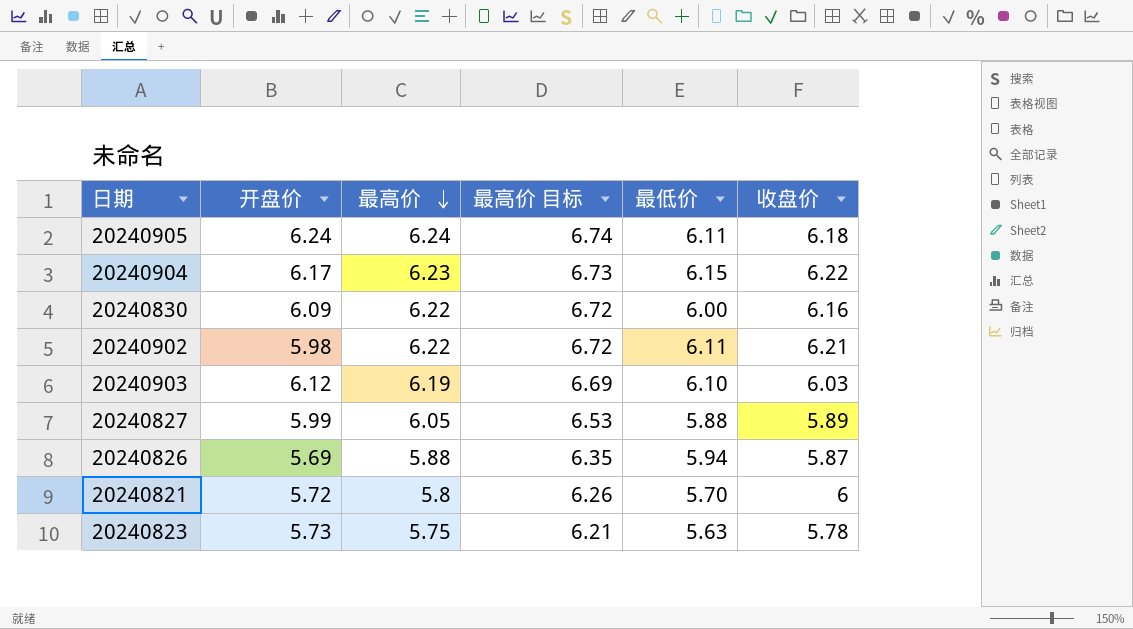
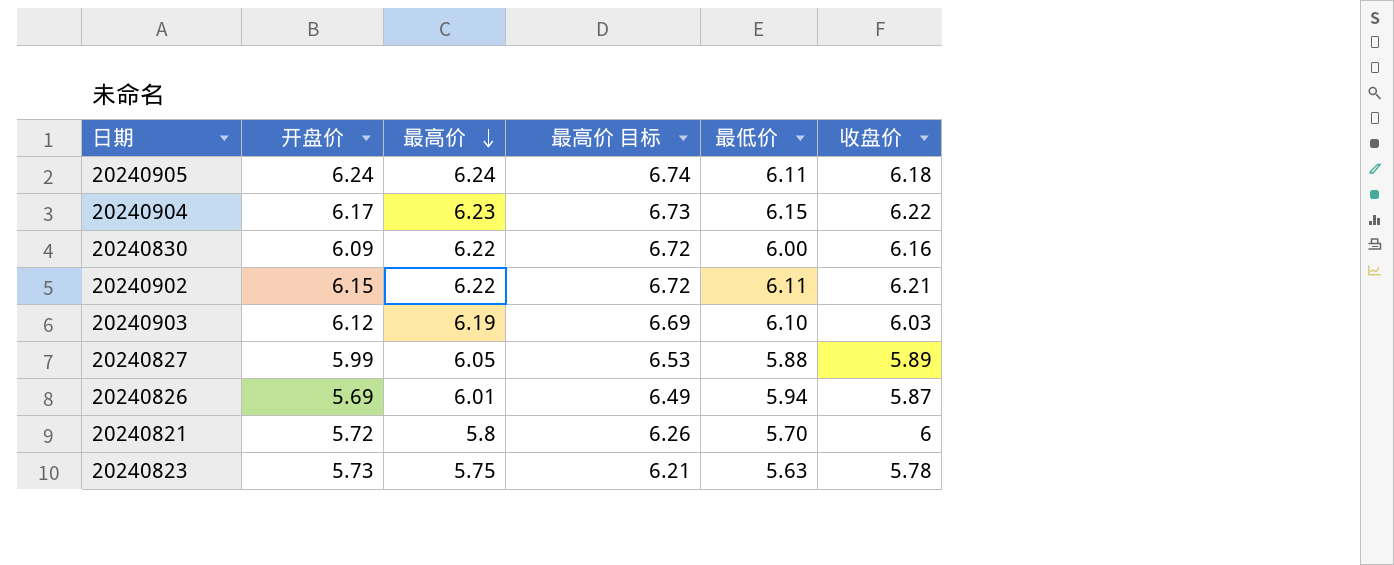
20240902 | 开盘价: 5.98 -> 6.15
20240826 | 最高价: 5.88 -> 6.01
20240826 | 最高价 目标: 6.35 -> 6.49

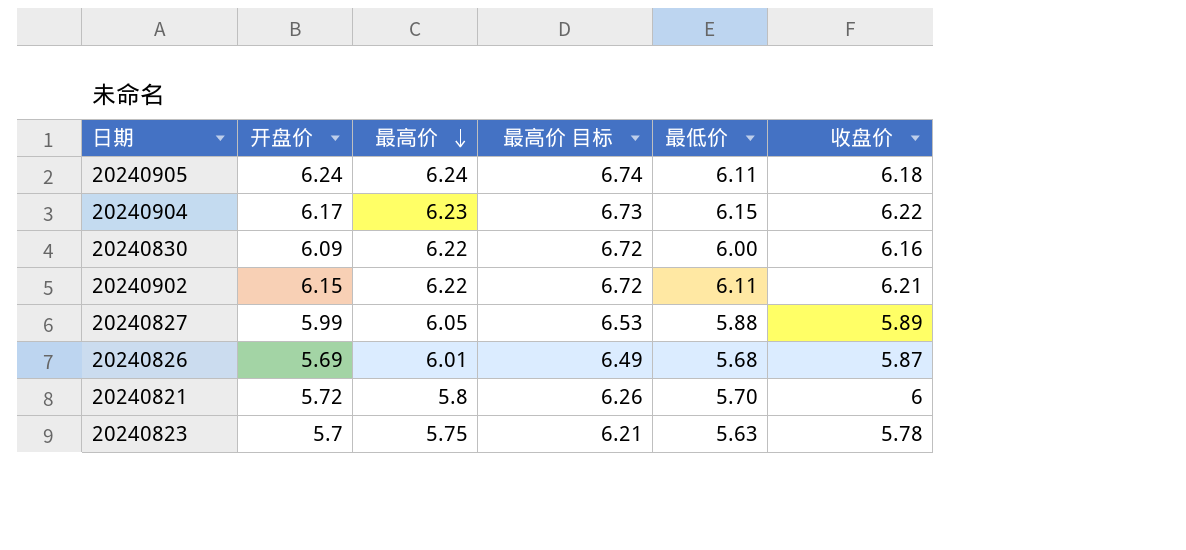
row 20240903: 6.12 | 6.19 | 6.69 | 6.10 | 6.03 -> none
20240826 | 最低价: 5.94 -> 5.68
20240823 | 开盘价: 5.73 -> 5.7

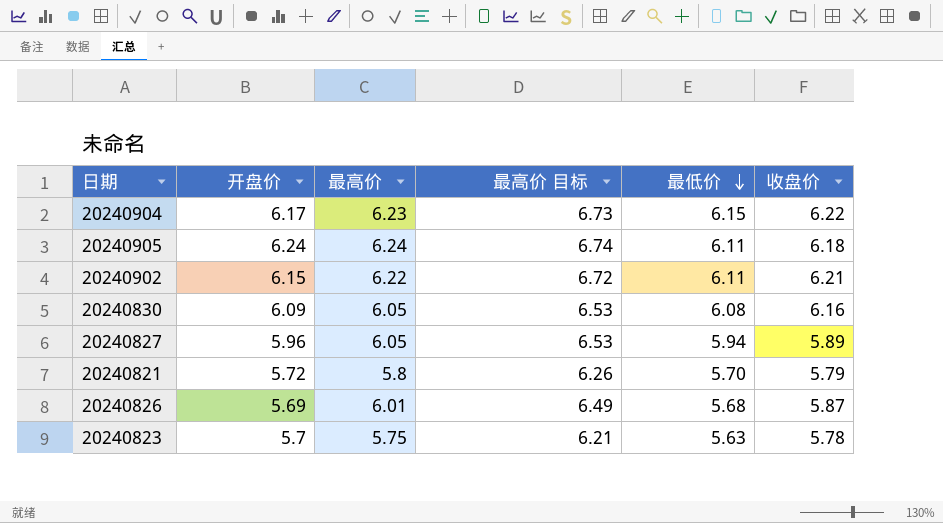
row order: 最高价 descending -> 最低价 descending
20240830 | 最高价: 6.22 -> 6.05
20240830 | 最高价 目标: 6.72 -> 6.53
20240830 | 最低价: 6.00 -> 6.08
20240827 | 开盘价: 5.99 -> 5.96
20240827 | 最低价: 5.88 -> 5.94
20240821 | 收盘价: 6 -> 5.79

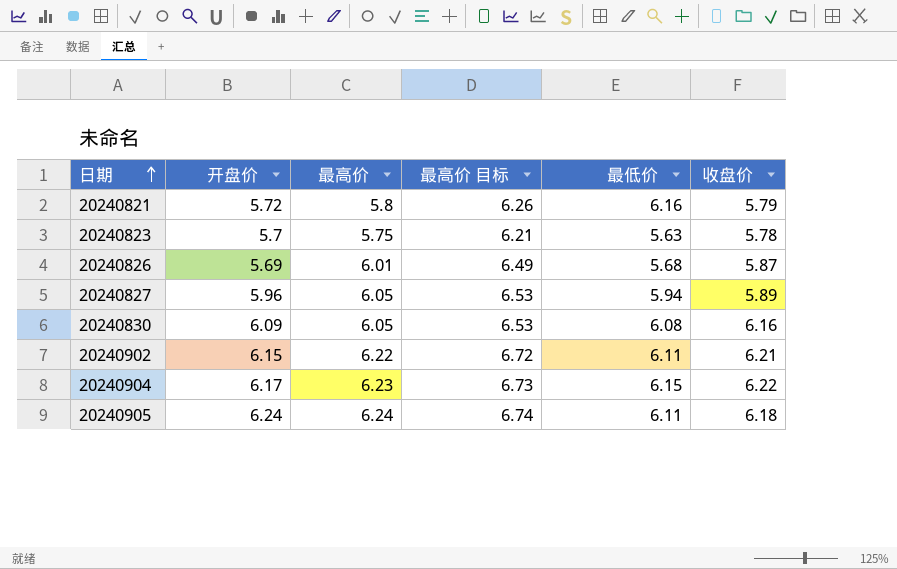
row order: 最低价 descending -> 日期 ascending
20240821 | 最低价: 5.70 -> 6.16

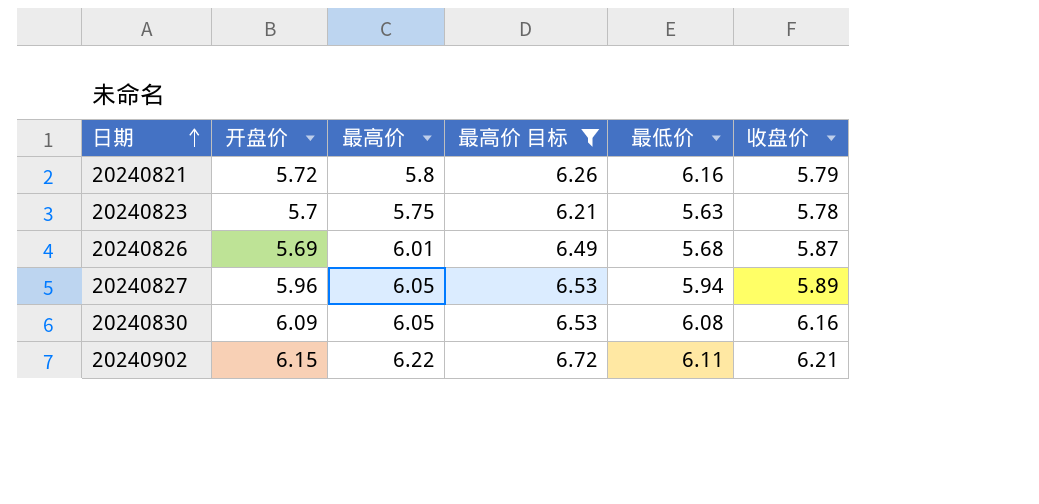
filter: none -> 最高价 目标 <= 6.72

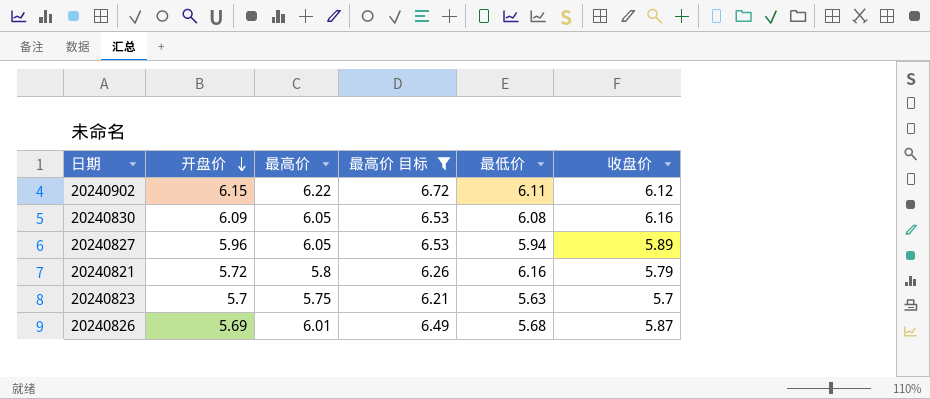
row order: 日期 ascending -> 开盘价 descending
20240902 | 收盘价: 6.21 -> 6.12
20240823 | 收盘价: 5.78 -> 5.7

